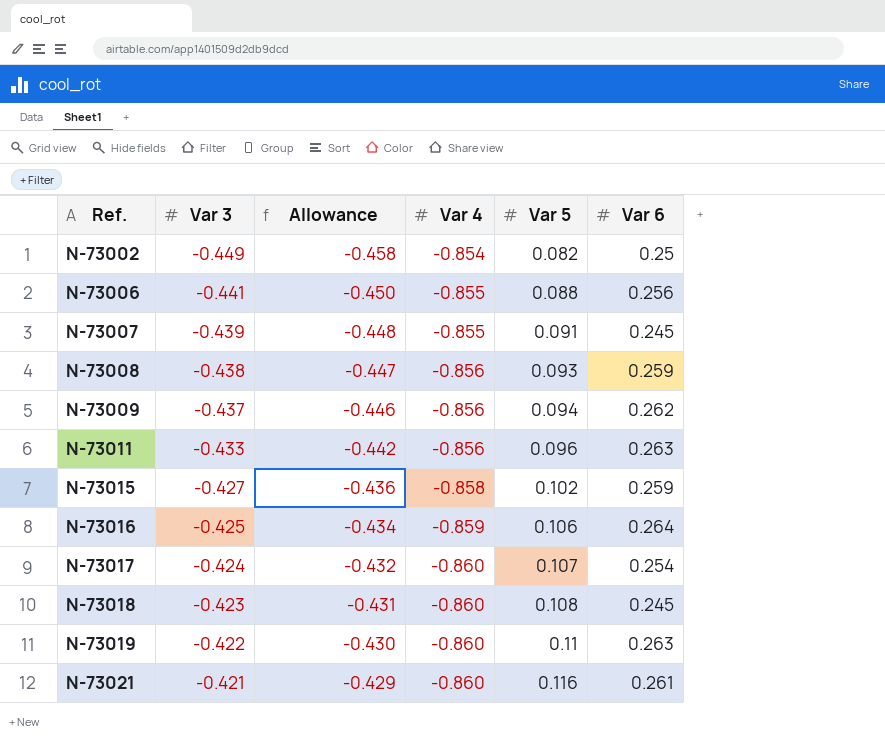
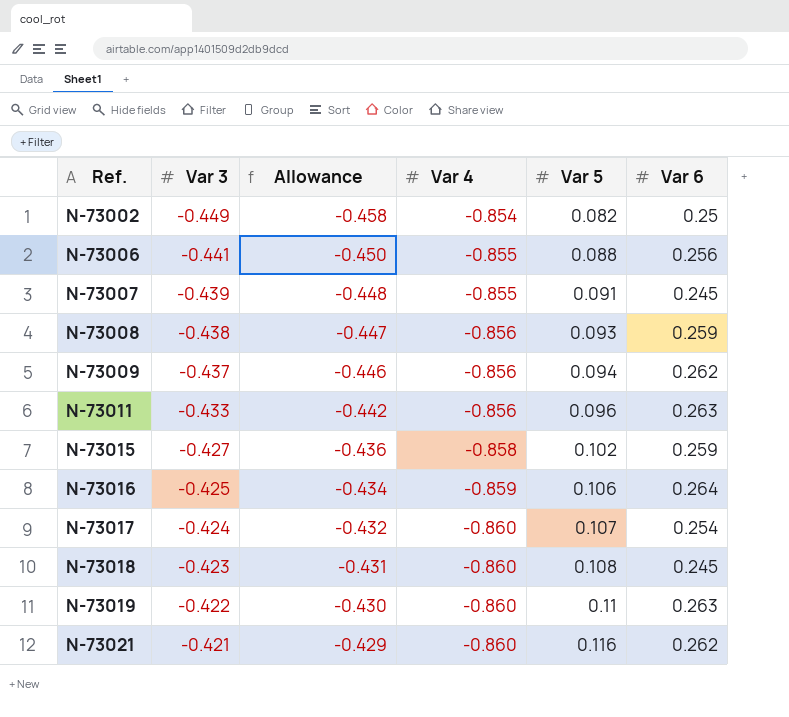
N-73021 | Var 6: 0.261 -> 0.262

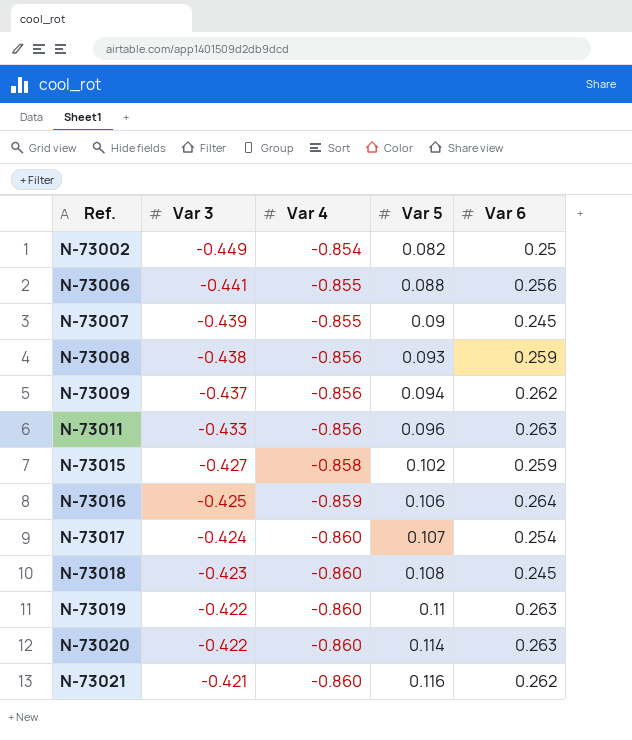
column Allowance | formula: [Var 3] * 1.02 -> none
N-73007 | Var 5: 0.091 -> 0.09
row N-73020: none -> -0.422 | -0.860 | 0.114 | 0.263

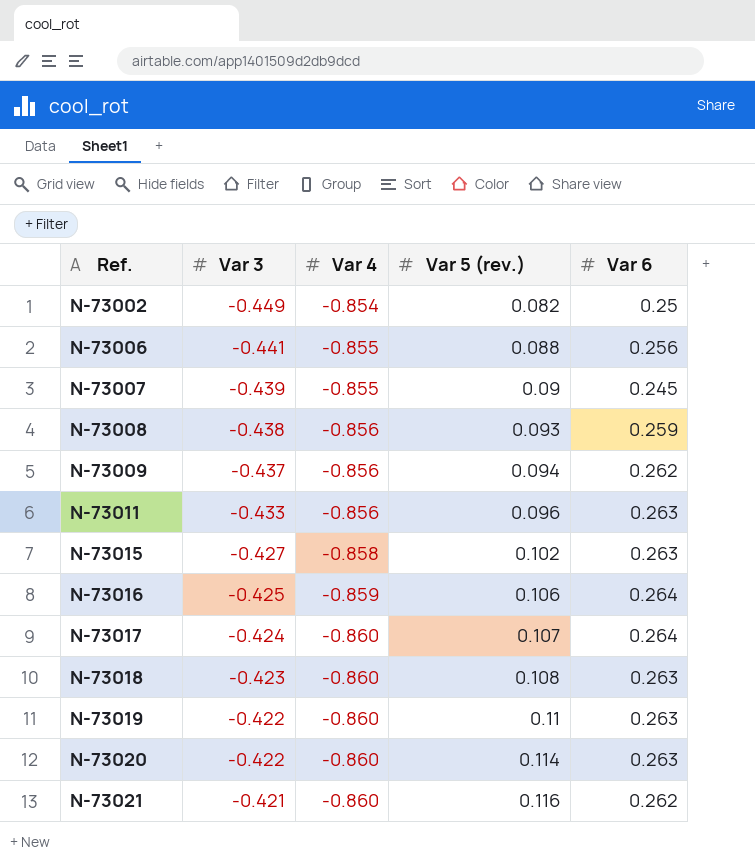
column name: Var 5 -> Var 5 (rev.)
N-73015 | Var 6: 0.259 -> 0.263
N-73017 | Var 6: 0.254 -> 0.264
N-73018 | Var 6: 0.245 -> 0.263

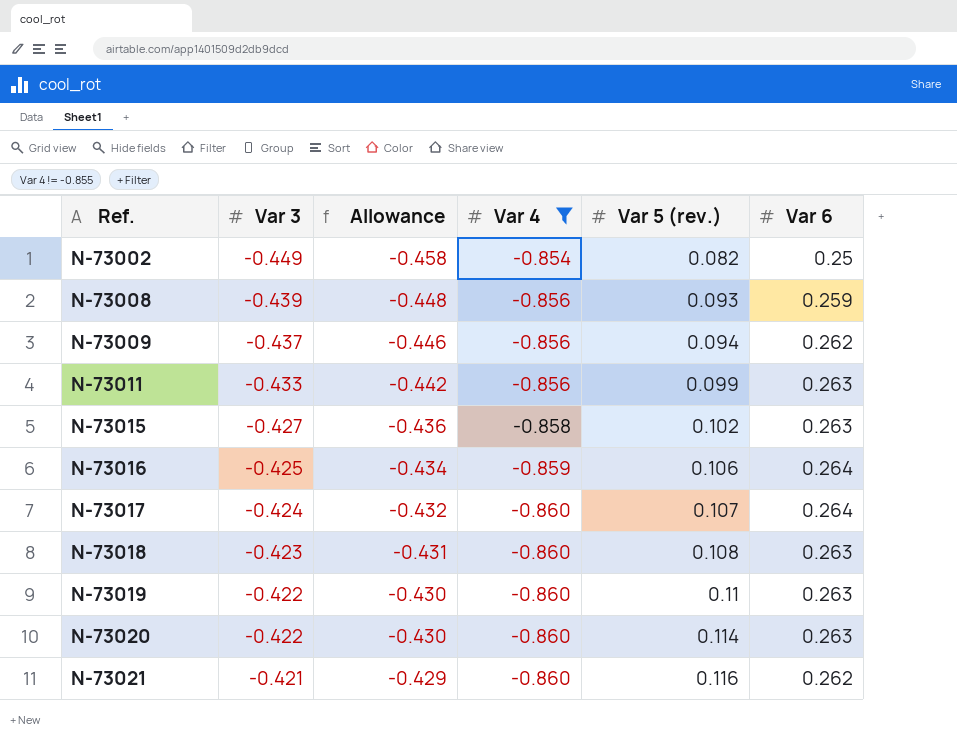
filter: none -> Var 4 != -0.855
column Allowance | formula: none -> [Var 3] * 1.02
N-73008 | Var 3: -0.438 -> -0.439
N-73011 | Var 5 (rev.): 0.096 -> 0.099

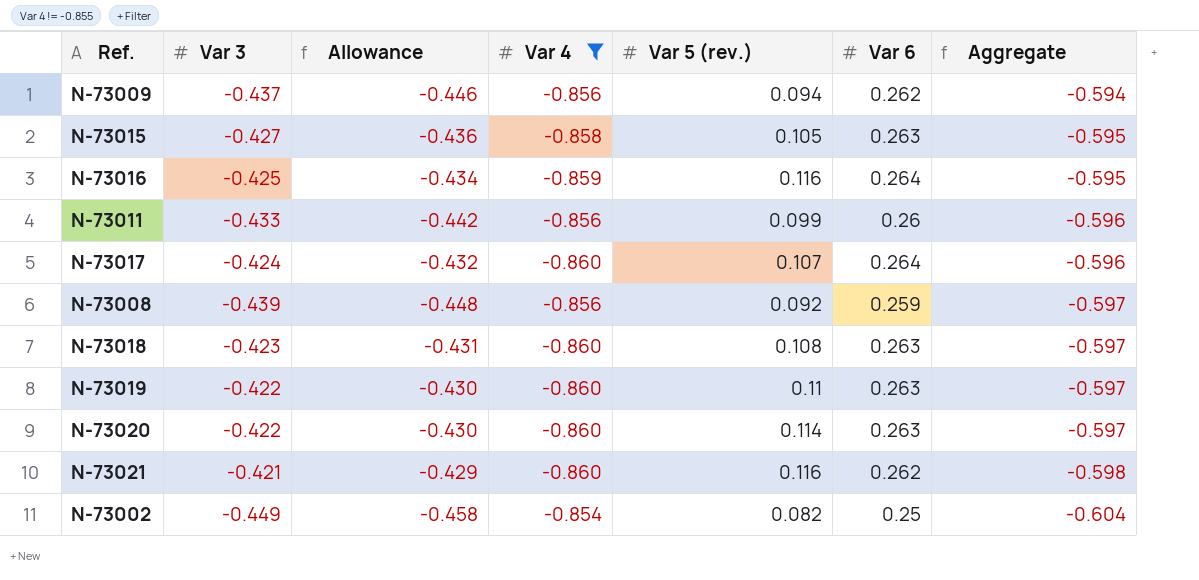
row order: Ref. ascending -> Aggregate descending
column Aggregate | formula: none -> [Var 4] + [Var 6]
N-73015 | Var 5 (rev.): 0.102 -> 0.105
N-73016 | Var 5 (rev.): 0.106 -> 0.116
N-73011 | Var 6: 0.263 -> 0.26
N-73008 | Var 5 (rev.): 0.093 -> 0.092

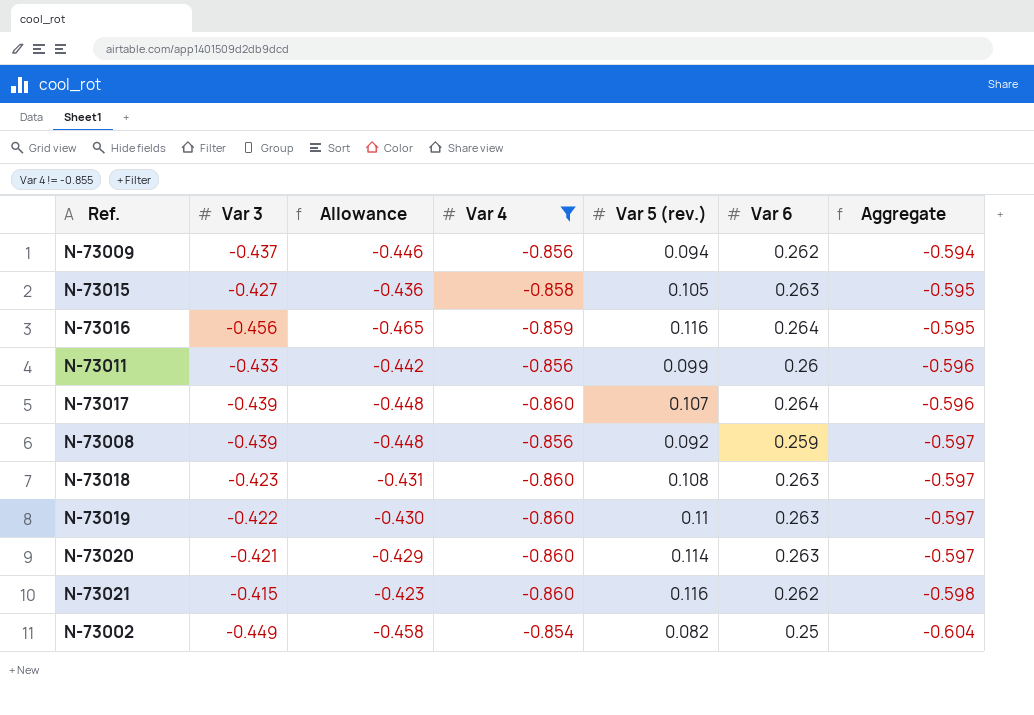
N-73016 | Var 3: -0.425 -> -0.456
N-73016 | Allowance: -0.434 -> -0.465
N-73017 | Var 3: -0.424 -> -0.439
N-73017 | Allowance: -0.432 -> -0.448
N-73020 | Var 3: -0.422 -> -0.421
N-73020 | Allowance: -0.430 -> -0.429
N-73021 | Var 3: -0.421 -> -0.415
N-73021 | Allowance: -0.429 -> -0.423

